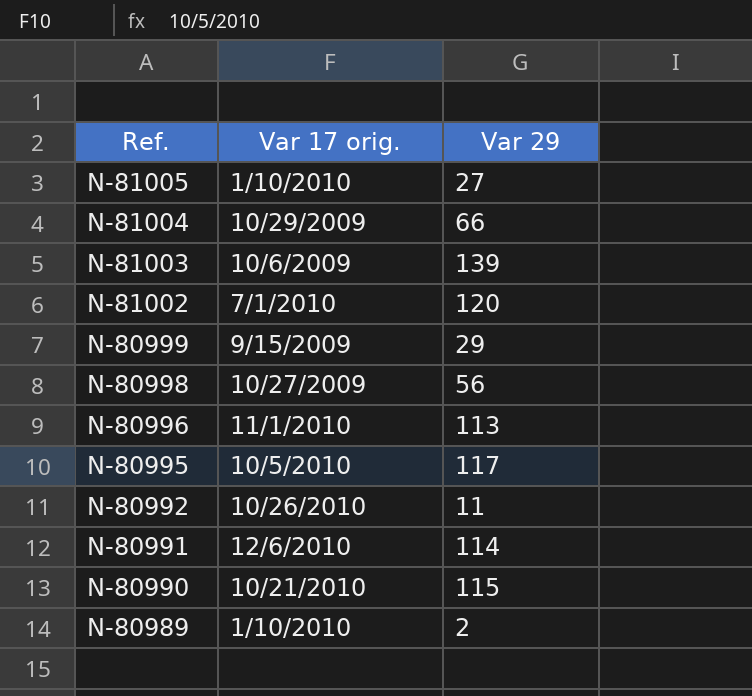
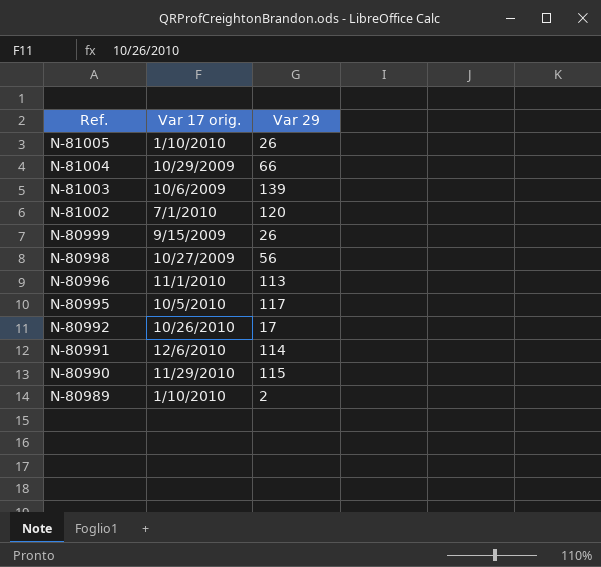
N-81005 | Var 29: 27 -> 26
N-80999 | Var 29: 29 -> 26
N-80992 | Var 29: 11 -> 17
N-80990 | Var 17 orig.: 10/21/2010 -> 11/29/2010

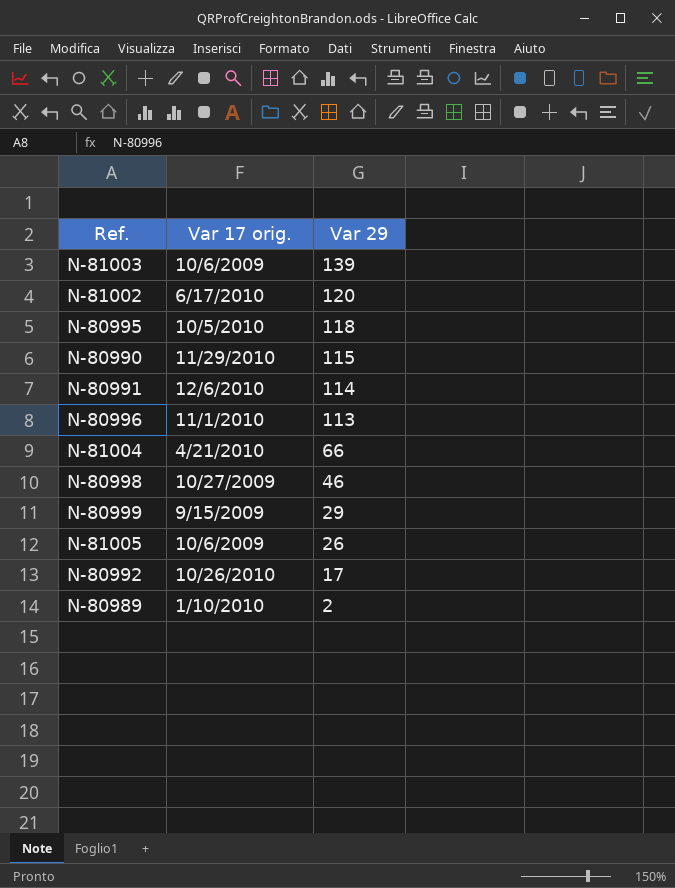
row order: Ref. descending -> Var 29 descending
N-81002 | Var 17 orig.: 7/1/2010 -> 6/17/2010
N-80995 | Var 29: 117 -> 118
N-81004 | Var 17 orig.: 10/29/2009 -> 4/21/2010
N-80998 | Var 29: 56 -> 46
N-80999 | Var 29: 26 -> 29
N-81005 | Var 17 orig.: 1/10/2010 -> 10/6/2009

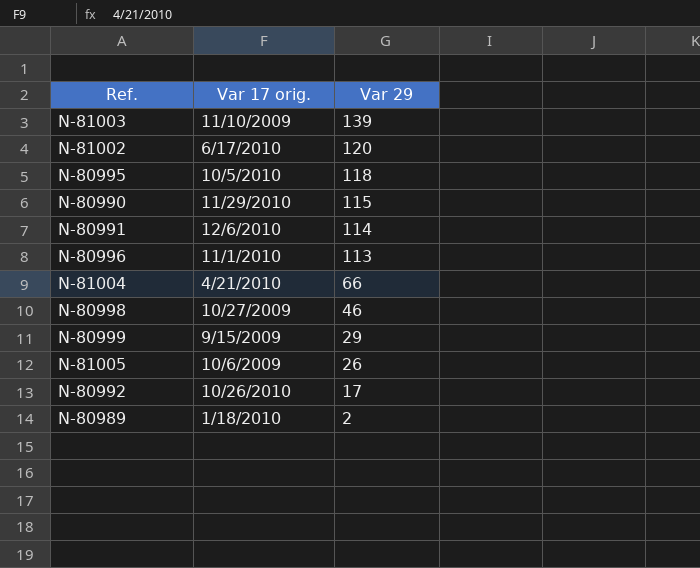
N-81003 | Var 17 orig.: 10/6/2009 -> 11/10/2009
N-80989 | Var 17 orig.: 1/10/2010 -> 1/18/2010

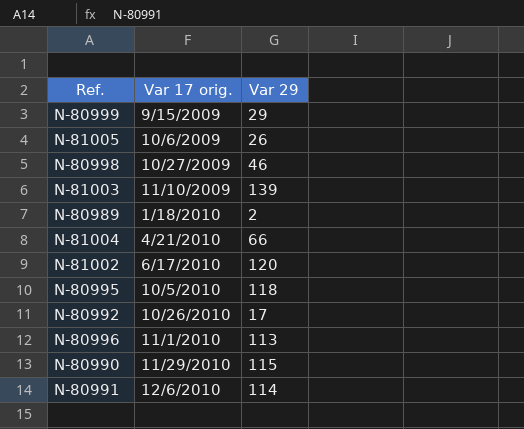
row order: Var 29 descending -> Var 17 orig. ascending

